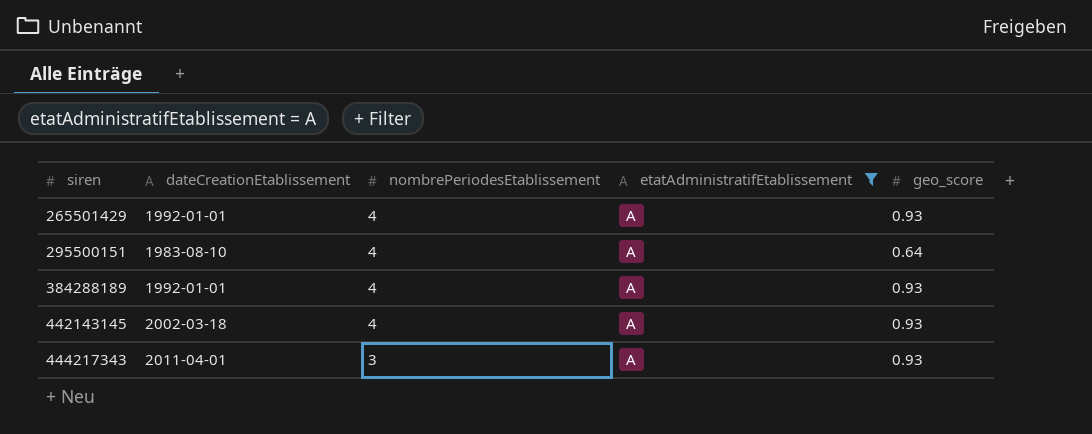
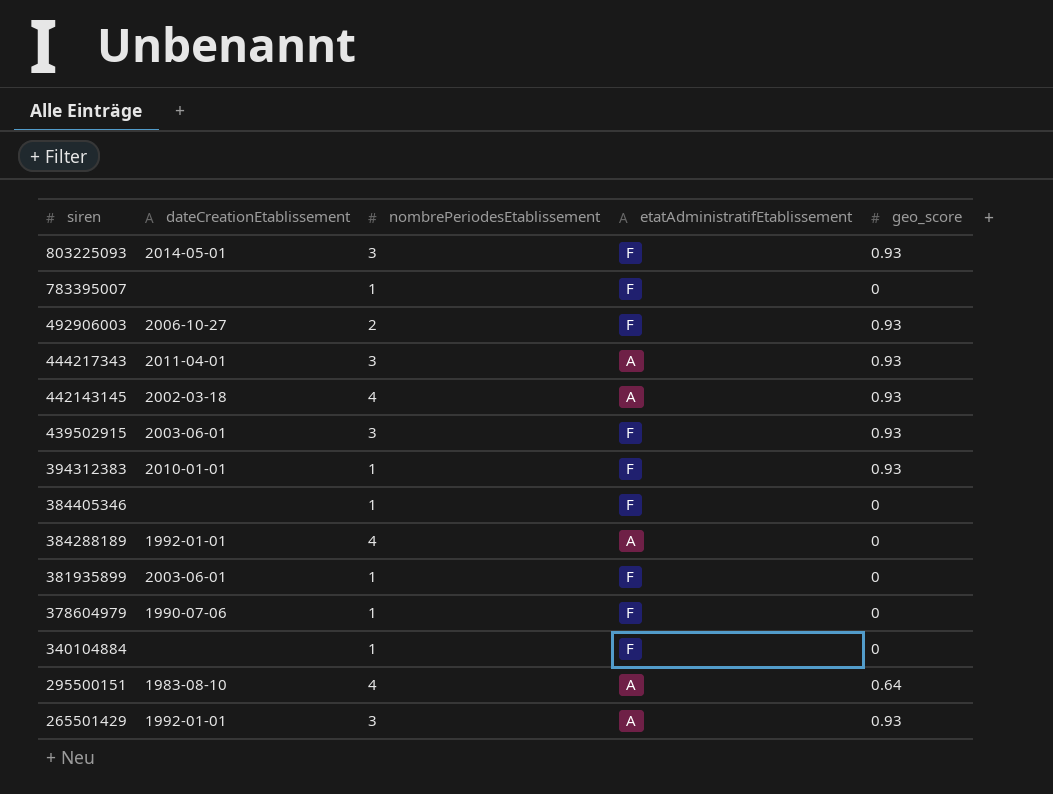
filter: etatAdministratifEtablissement = A -> none
row order: siren ascending -> siren descending
384288189 | geo_score: 0.93 -> 0
265501429 | nombrePeriodesEtablissement: 4 -> 3

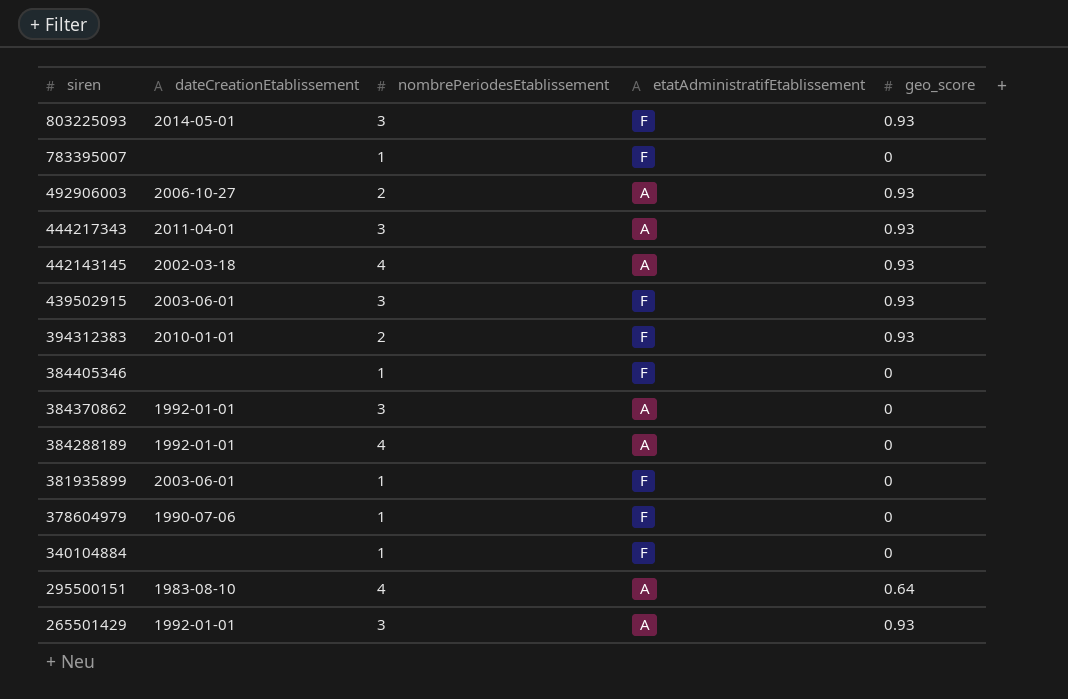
492906003 | etatAdministratifEtablissement: F -> A
394312383 | nombrePeriodesEtablissement: 1 -> 2
row 384370862: none -> 1992-01-01 | 3 | A | 0

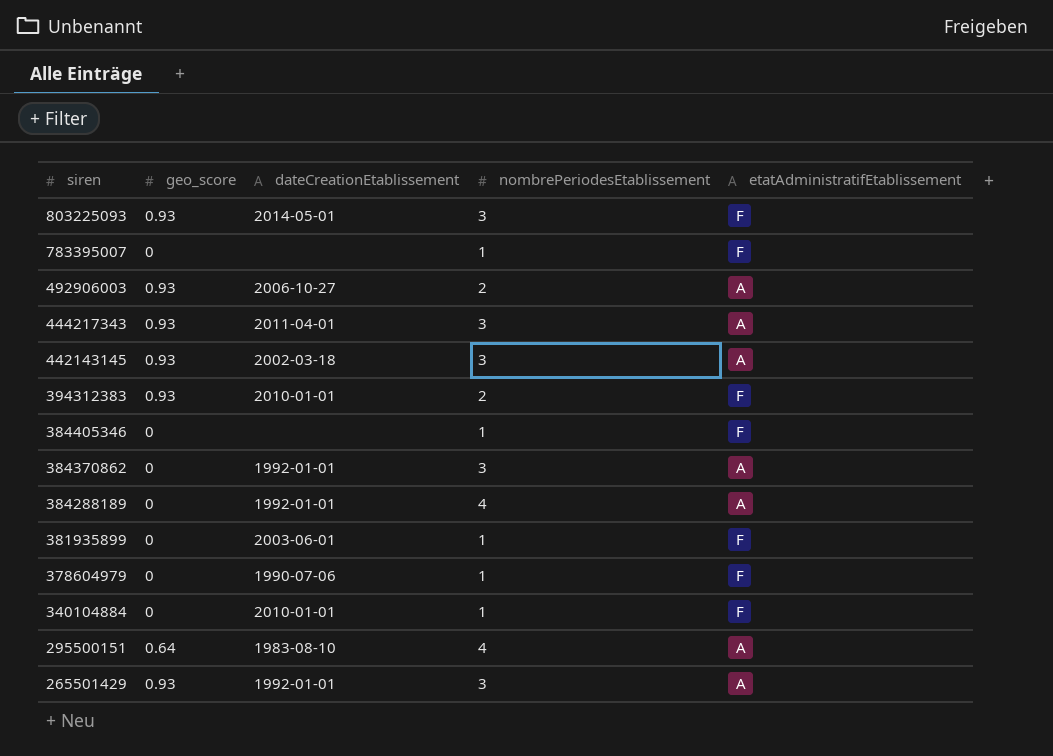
column geo_score | position: 5 -> 2
row 439502915: 2003-06-01 | 3 | F | 0.93 -> none
442143145 | nombrePeriodesEtablissement: 4 -> 3
340104884 | dateCreationEtablissement: none -> 2010-01-01

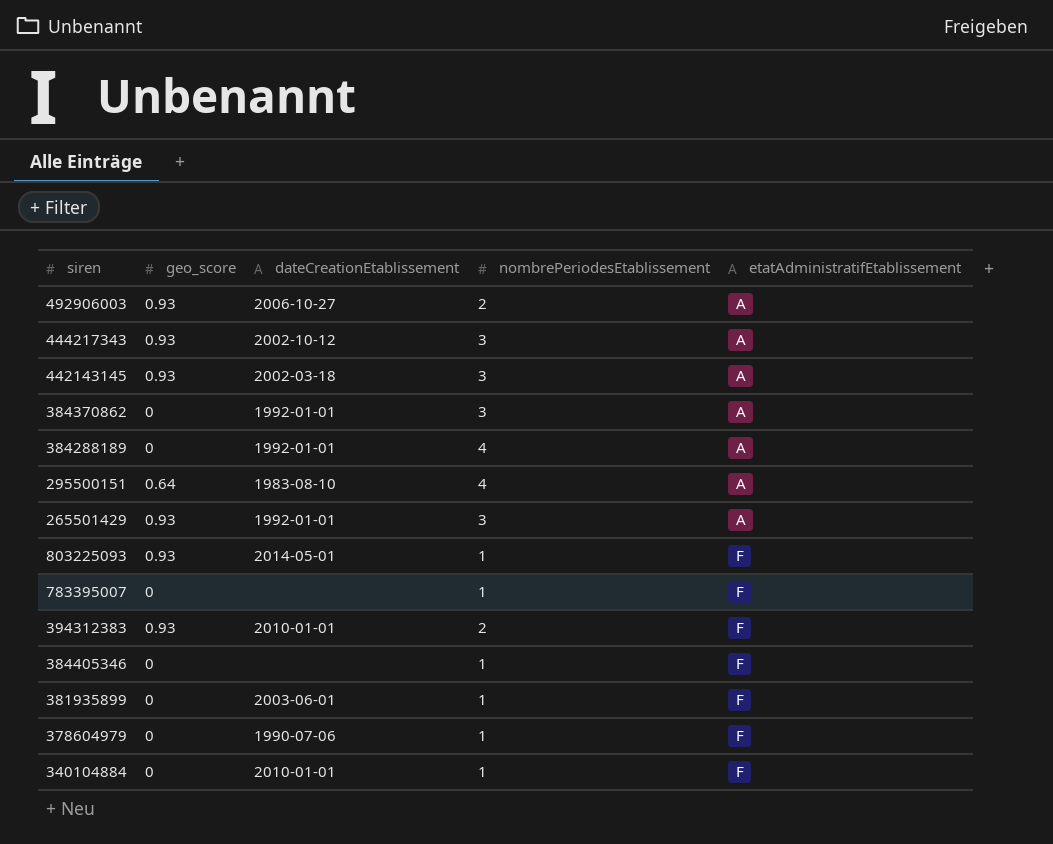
row order: siren descending -> etatAdministratifEtablissement ascending
444217343 | dateCreationEtablissement: 2011-04-01 -> 2002-10-12
803225093 | nombrePeriodesEtablissement: 3 -> 1

